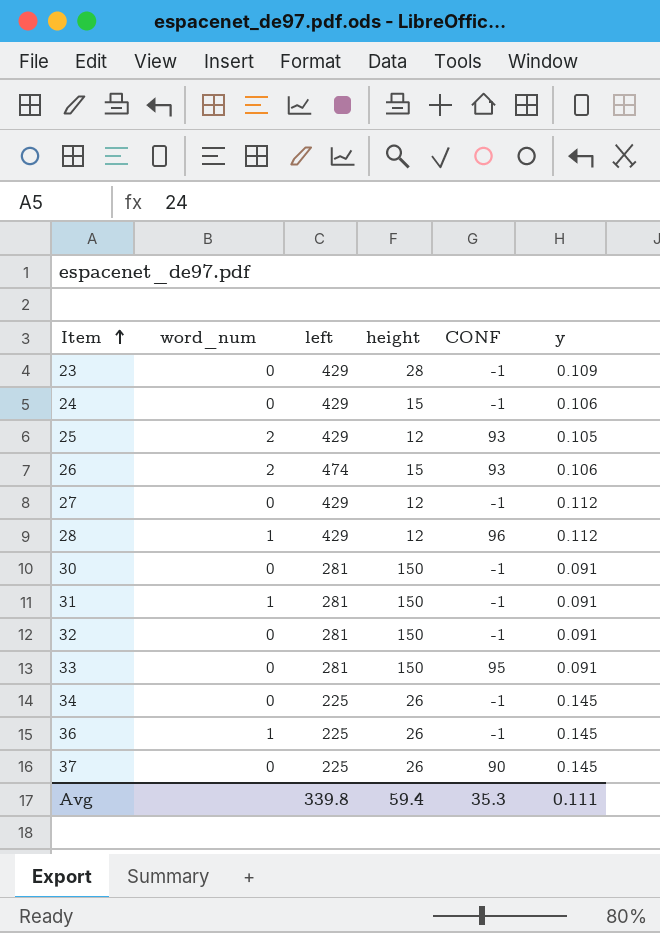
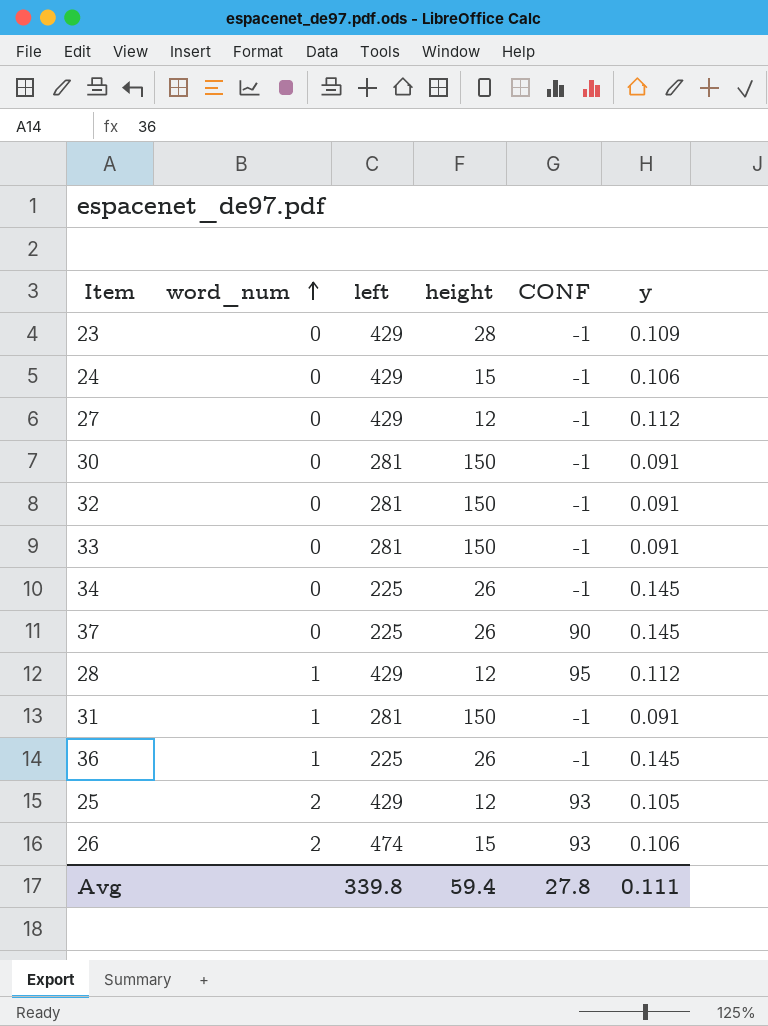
row order: Item ascending -> word_num ascending
33 | CONF: 95 -> -1
28 | CONF: 96 -> 95
Avg | CONF: 35.3 -> 27.8

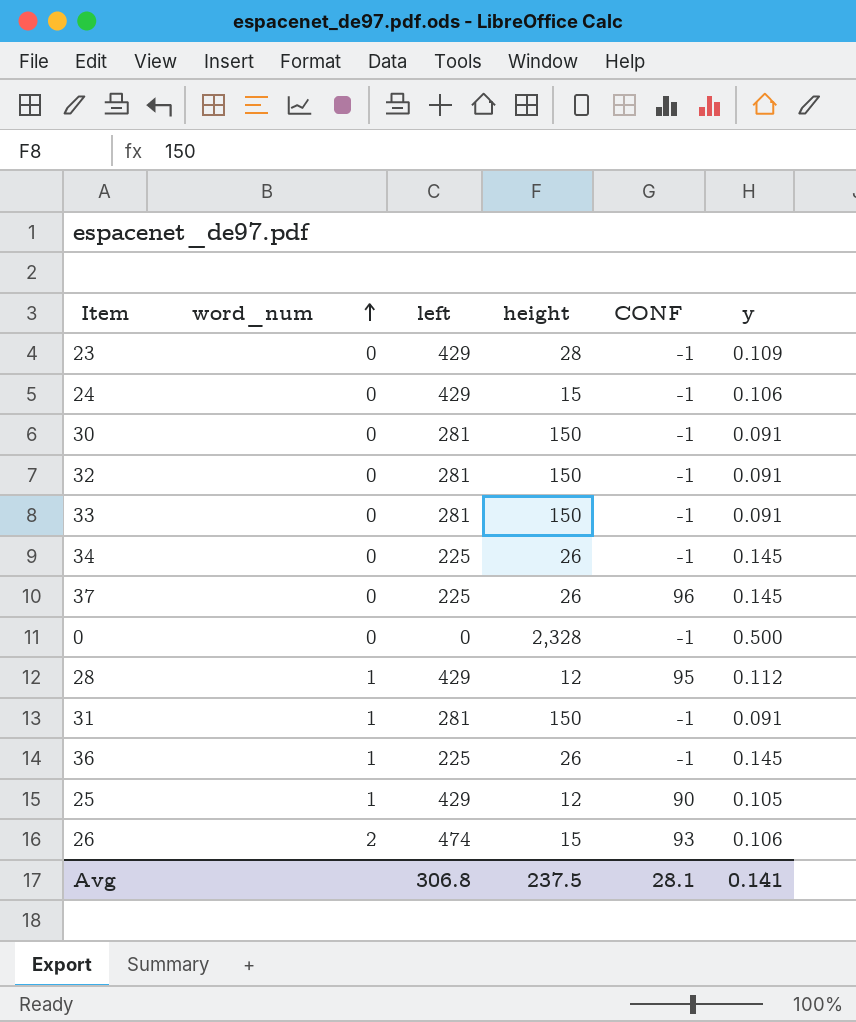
row 27: 0 | 429 | 12 | -1 | 0.112 -> none
37 | CONF: 90 -> 96
row 0: none -> 0 | 0 | 2,328 | -1 | 0.500
25 | word_num: 2 -> 1
25 | CONF: 93 -> 90
Avg | left: 339.8 -> 306.8
Avg | height: 59.4 -> 237.5
Avg | CONF: 27.8 -> 28.1
Avg | y: 0.111 -> 0.141

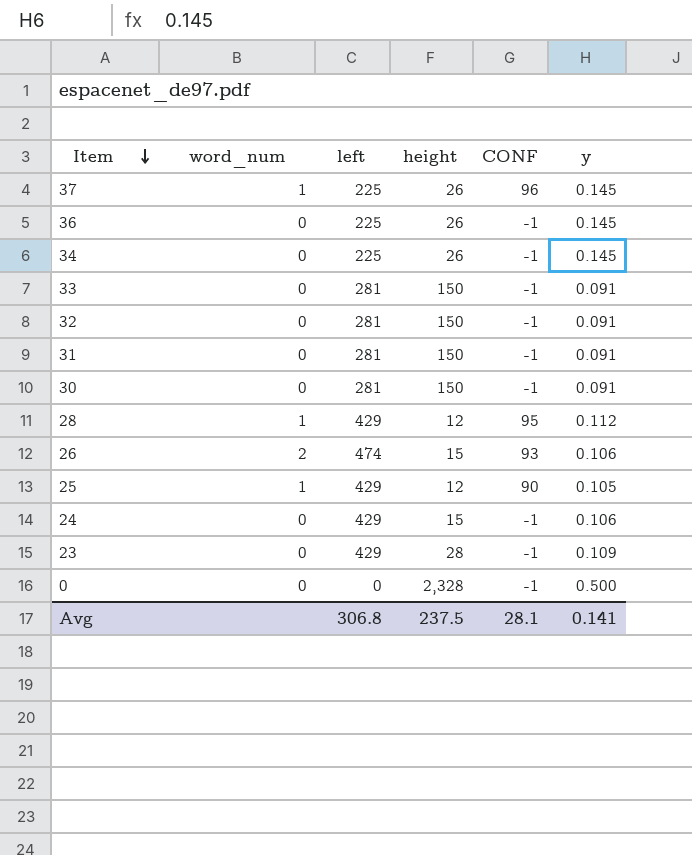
row order: word_num ascending -> Item descending
37 | word_num: 0 -> 1
36 | word_num: 1 -> 0
31 | word_num: 1 -> 0

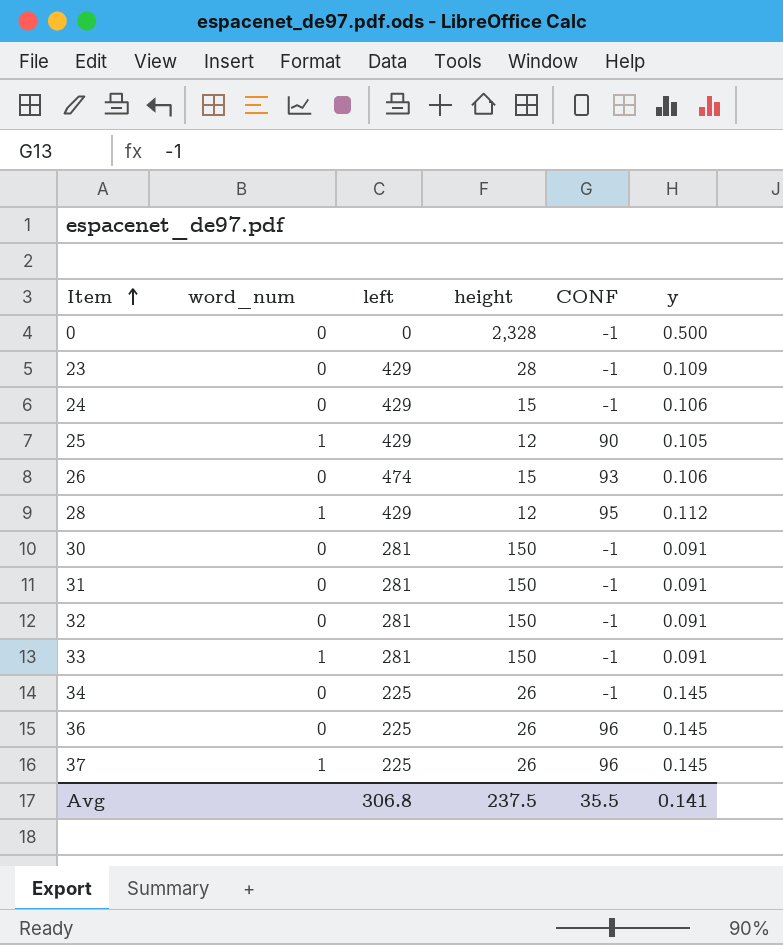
row order: Item descending -> Item ascending
26 | word_num: 2 -> 0
33 | word_num: 0 -> 1
36 | CONF: -1 -> 96
Avg | CONF: 28.1 -> 35.5

